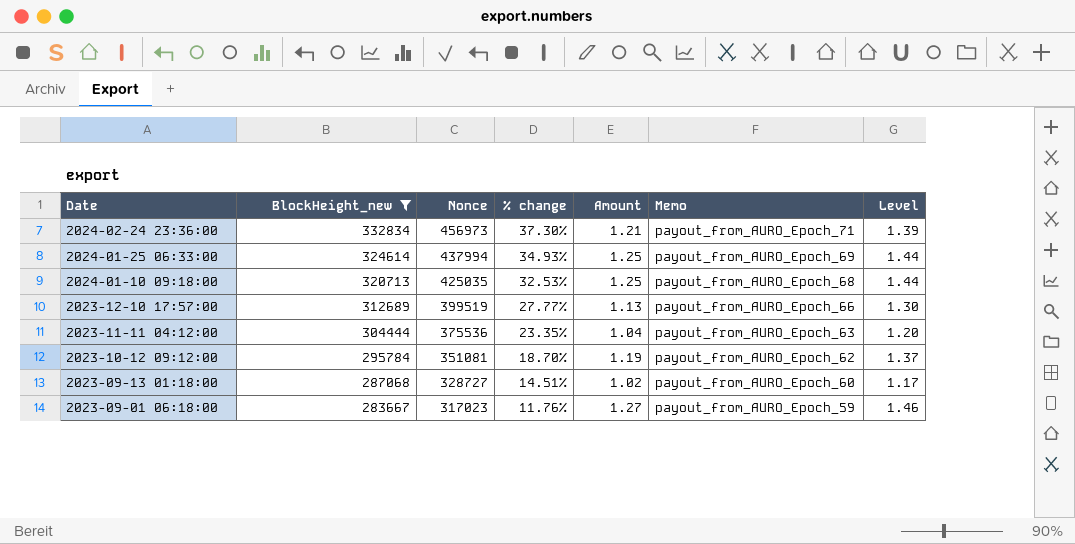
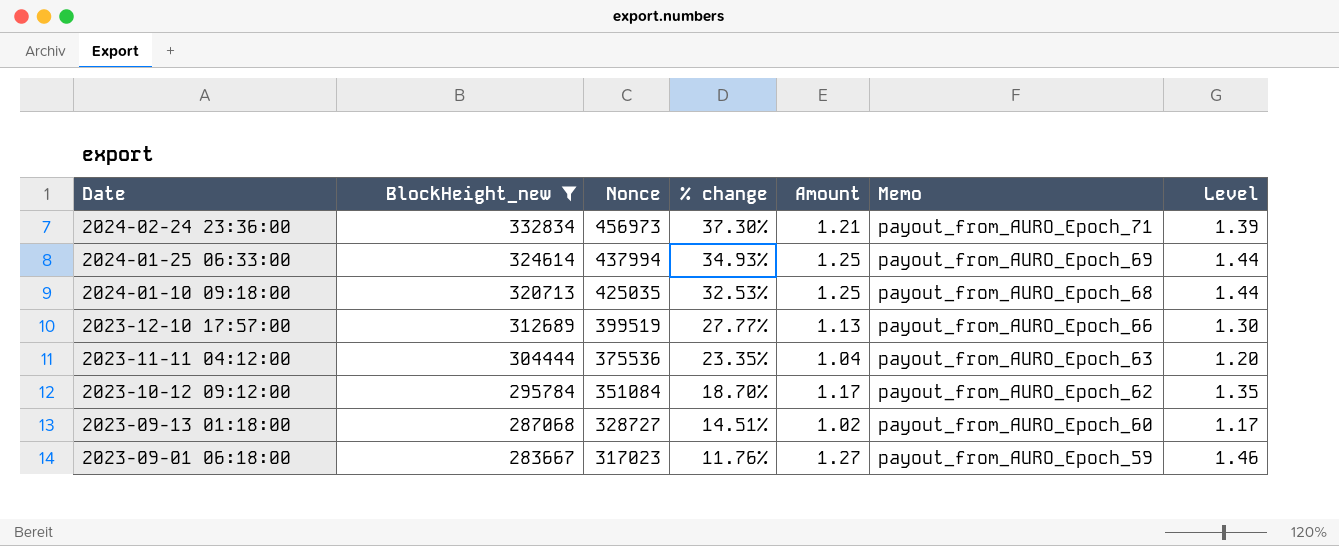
2023-10-12 09:12:00 | Nonce: 351081 -> 351084
2023-10-12 09:12:00 | Amount: 1.19 -> 1.17
2023-10-12 09:12:00 | Level: 1.37 -> 1.35

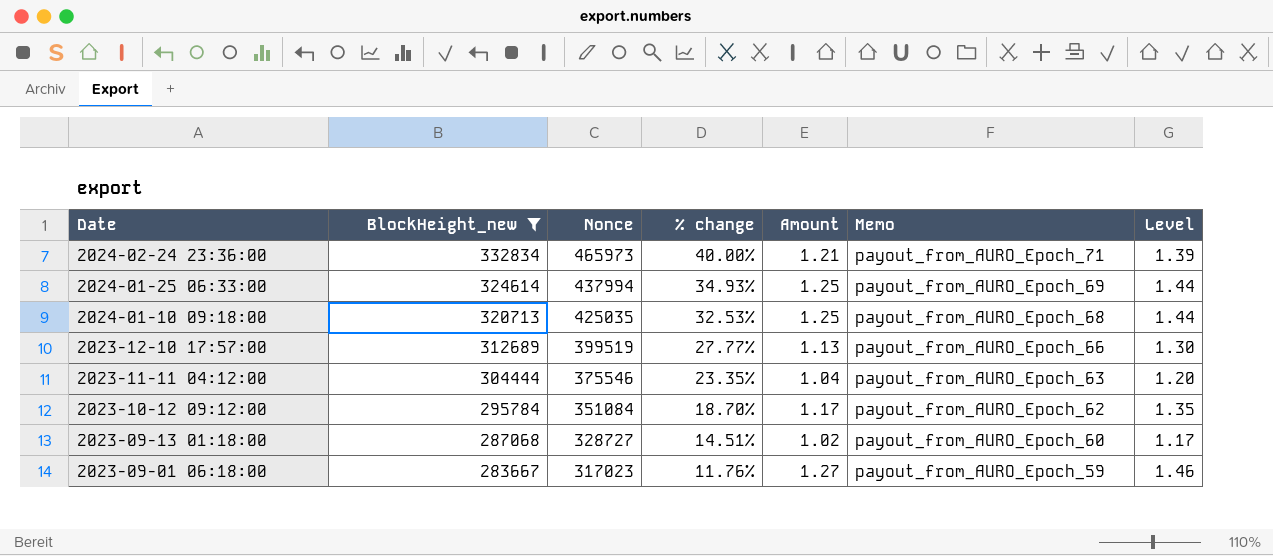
2024-02-24 23:36:00 | Nonce: 456973 -> 465973
2024-02-24 23:36:00 | % change: 37.30% -> 40.00%
2023-11-11 04:12:00 | Nonce: 375536 -> 375546

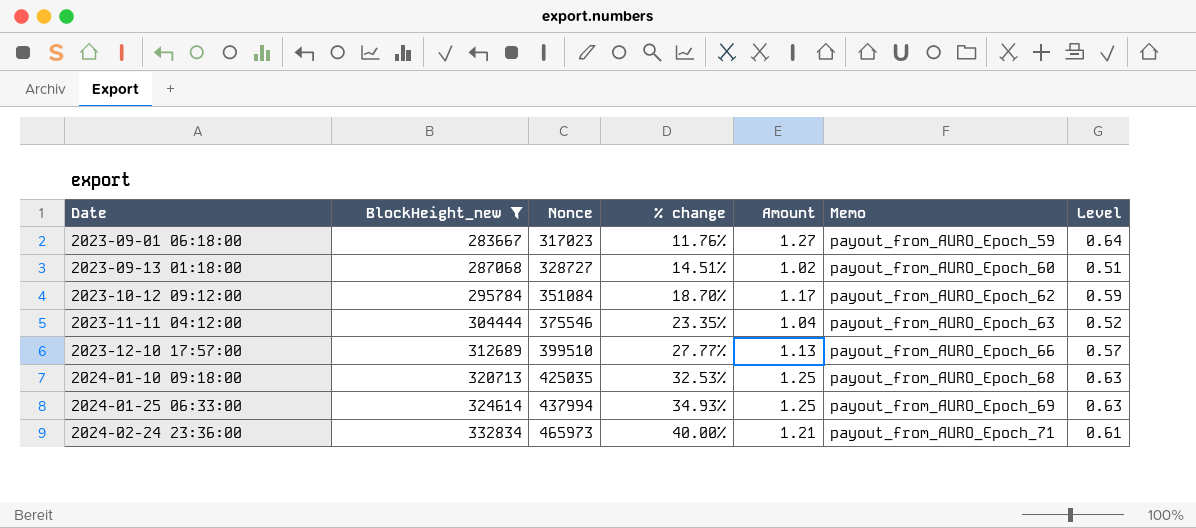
row order: Date descending -> Date ascending
column Level | formula: [Amount] * 1.15 -> [Amount] * 0.5
2023-12-10 17:57:00 | Nonce: 399519 -> 399510

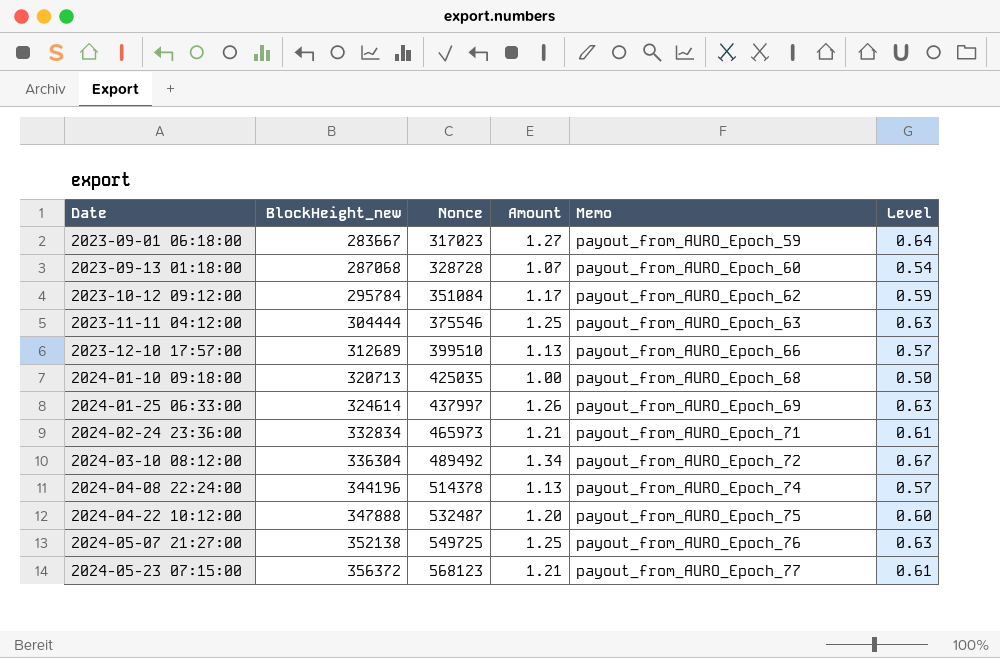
filter: BlockHeight_new <= 332834 -> none
column % change | formula: ([Nonce] - [BlockHeight_new]) / [BlockHeight_new] -> none
2023-09-13 01:18:00 | Nonce: 328727 -> 328728
2023-09-13 01:18:00 | Amount: 1.02 -> 1.07
2023-09-13 01:18:00 | Level: 0.51 -> 0.54
2023-11-11 04:12:00 | Amount: 1.04 -> 1.25
2023-11-11 04:12:00 | Level: 0.52 -> 0.63
2024-01-10 09:18:00 | Amount: 1.25 -> 1.00
2024-01-10 09:18:00 | Level: 0.63 -> 0.50
2024-01-25 06:33:00 | Nonce: 437994 -> 437997
2024-01-25 06:33:00 | Amount: 1.25 -> 1.26

